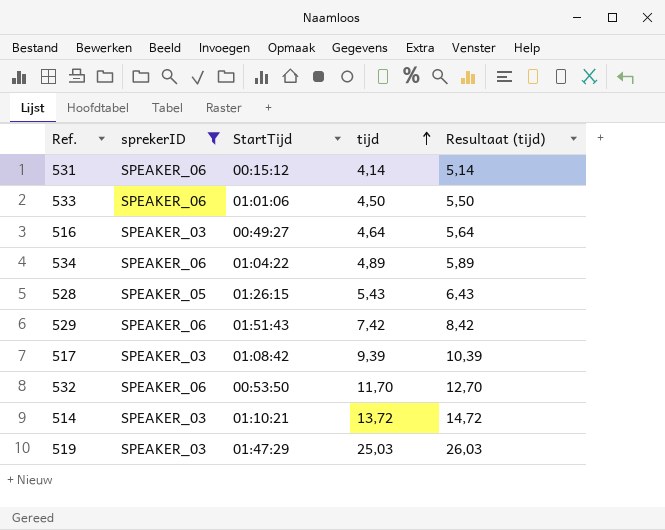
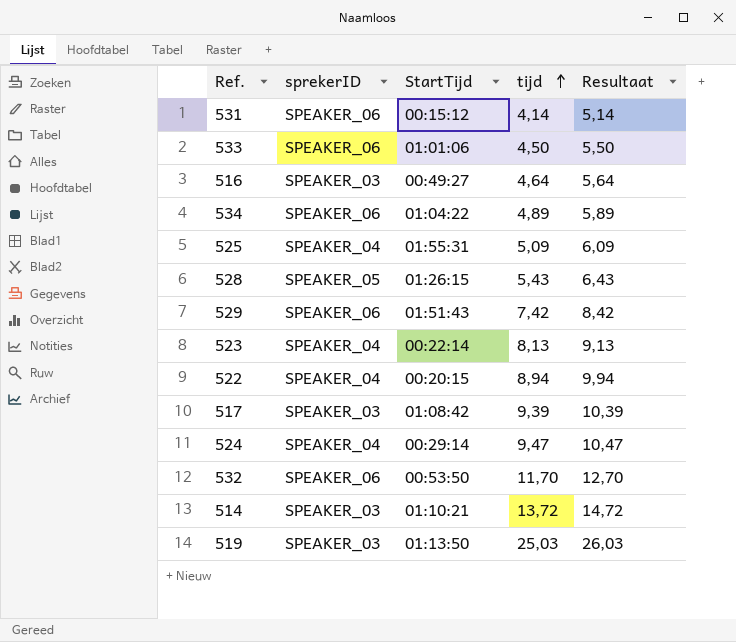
filter: sprekerID != SPEAKER_04 -> none
column name: Resultaat (tijd) -> Resultaat
519 | StartTijd: 01:47:29 -> 01:13:50

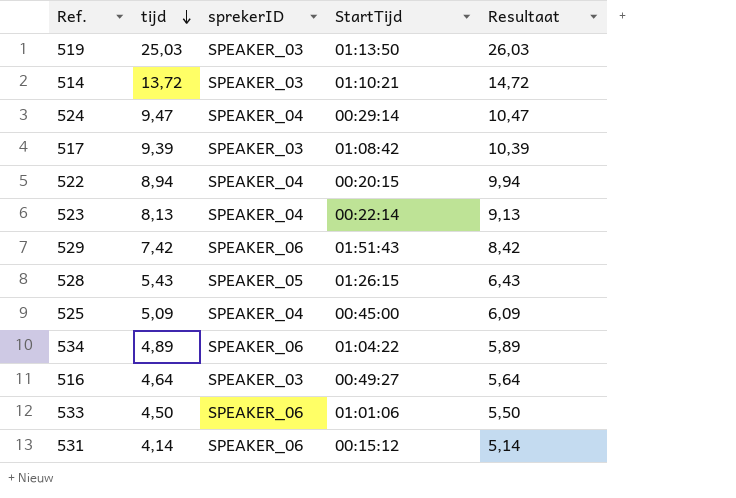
row order: tijd ascending -> tijd descending
column tijd | position: 4 -> 2
row 532: SPEAKER_06 | 00:53:50 | 11,70 | 12,70 -> none
525 | StartTijd: 01:55:31 -> 00:45:00

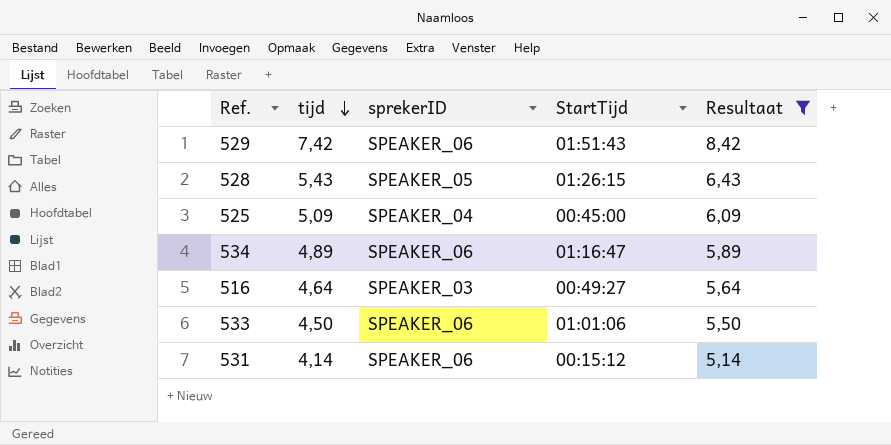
filter: none -> Resultaat <= 8,42
534 | StartTijd: 01:04:22 -> 01:16:47

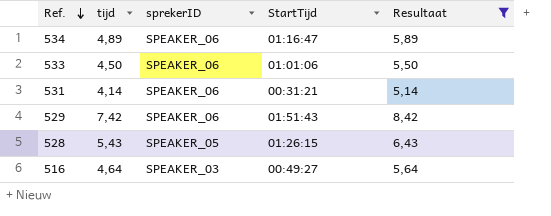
row order: tijd descending -> Ref. descending
row 525: 5,09 | SPEAKER_04 | 00:45:00 | 6,09 -> none
531 | StartTijd: 00:15:12 -> 00:31:21

